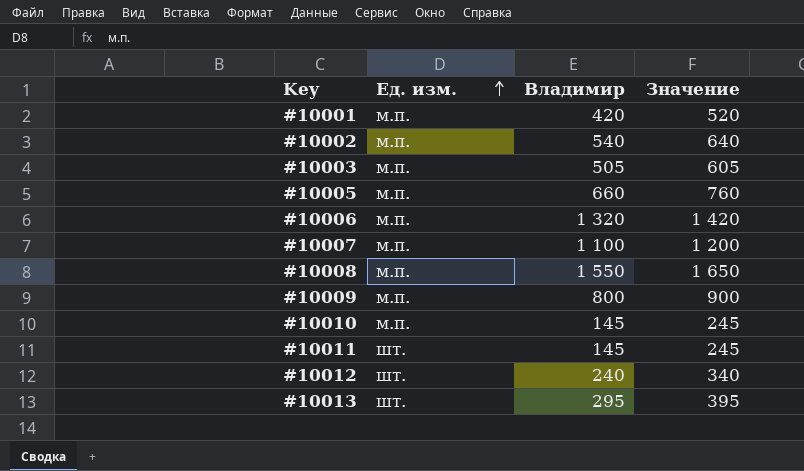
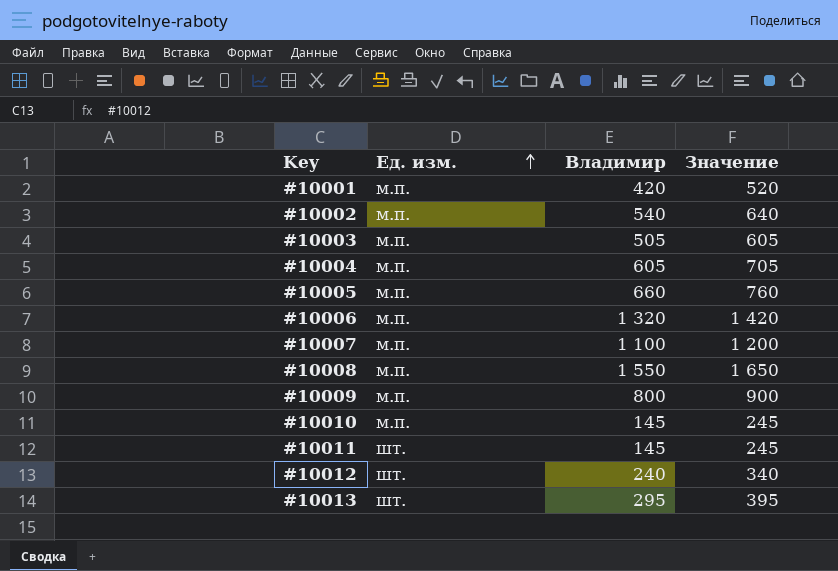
row #10004: none -> м.п. | 605 | 705

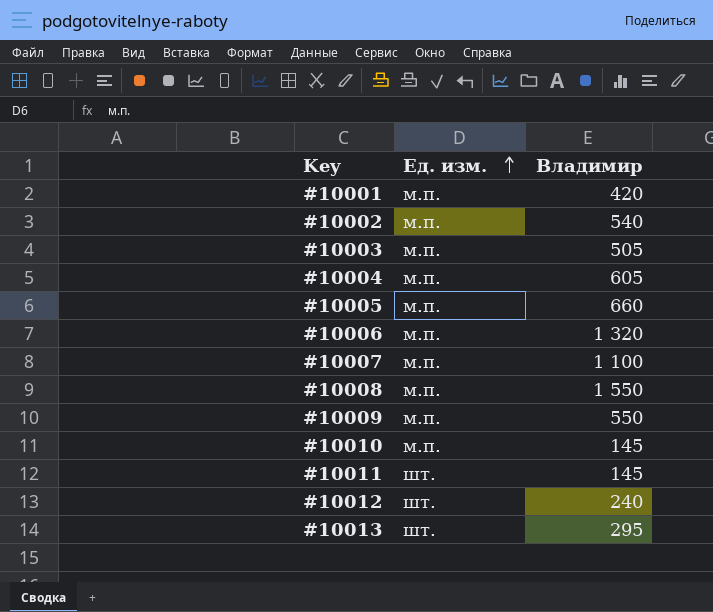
column Значение | formula: [Владимир] + 100 -> none
#10009 | Владимир: 800 -> 550

